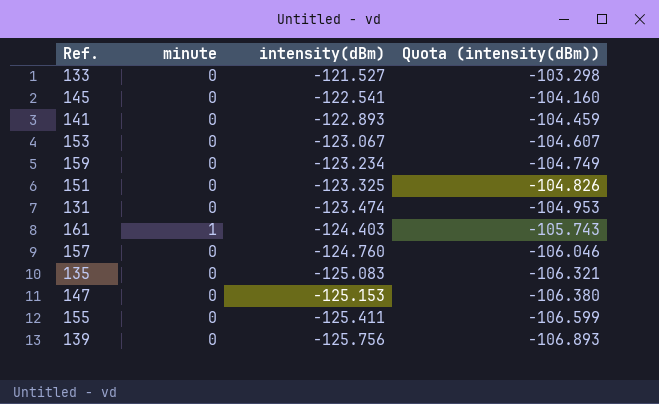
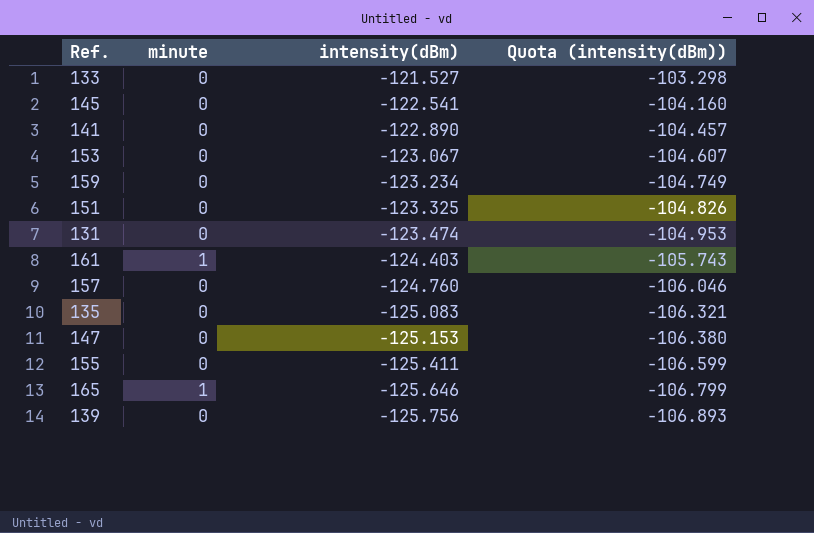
141 | intensity(dBm): -122.893 -> -122.890
141 | Quota (intensity(dBm)): -104.459 -> -104.457
row 165: none -> 1 | -125.646 | -106.799

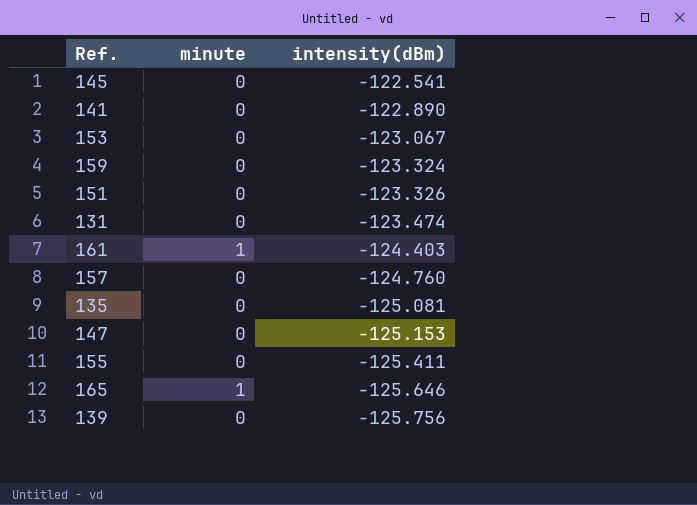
column Quota (intensity(dBm)) | formula: [intensity(dBm)] * 0.85 -> none
row 133: 0 | -121.527 | -103.298 -> none
159 | intensity(dBm): -123.234 -> -123.324
151 | intensity(dBm): -123.325 -> -123.326
135 | intensity(dBm): -125.083 -> -125.081

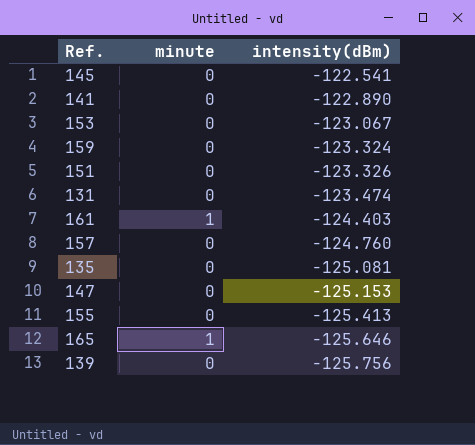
155 | intensity(dBm): -125.411 -> -125.413

